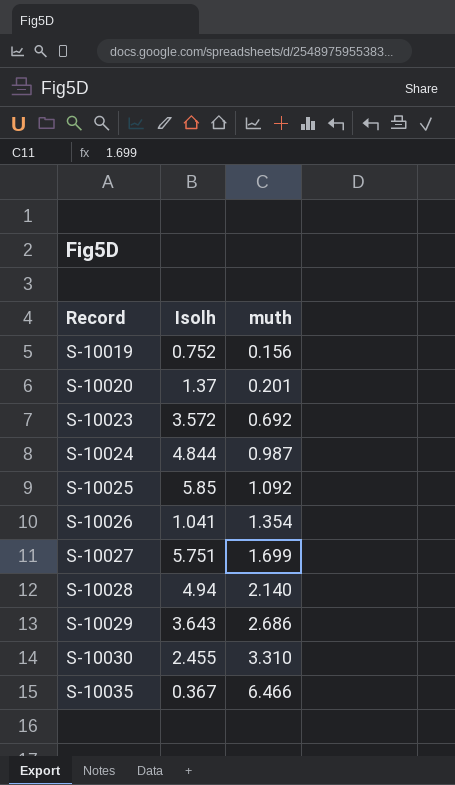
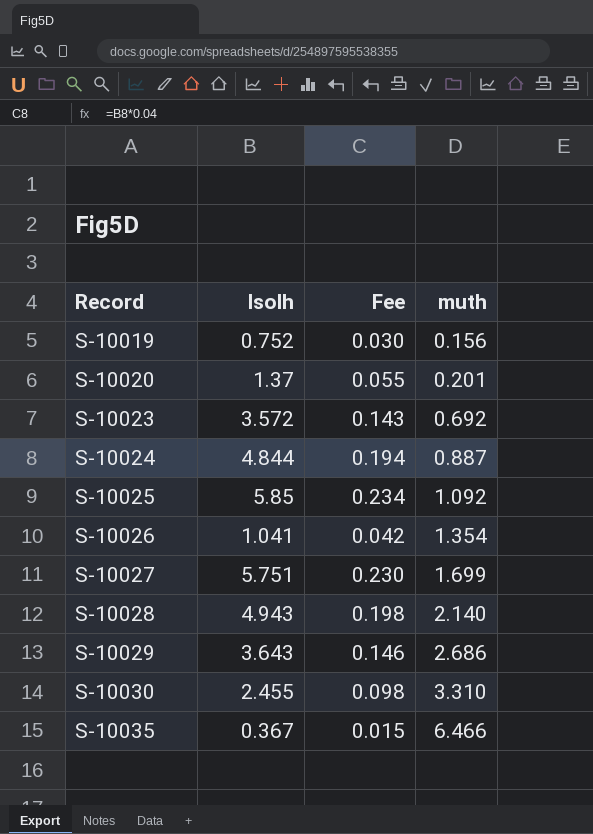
column Fee | formula: none -> [Isolh] * 0.04
S-10024 | muth: 0.987 -> 0.887
S-10028 | Isolh: 4.94 -> 4.943

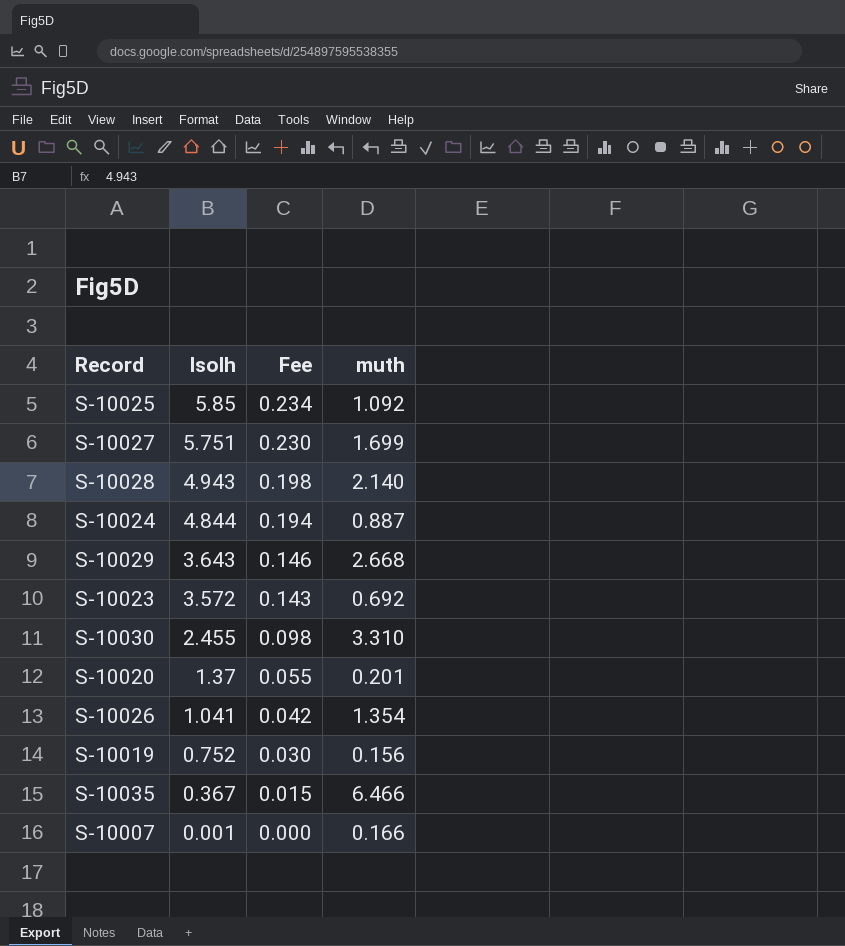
row order: Record ascending -> Isolh descending
S-10029 | muth: 2.686 -> 2.668
row S-10007: none -> 0.001 | 0.000 | 0.166

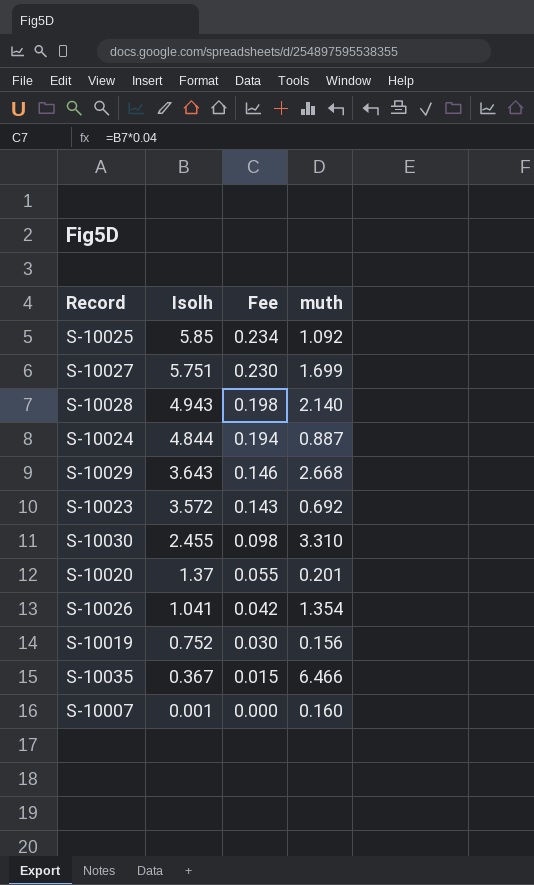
S-10007 | muth: 0.166 -> 0.160

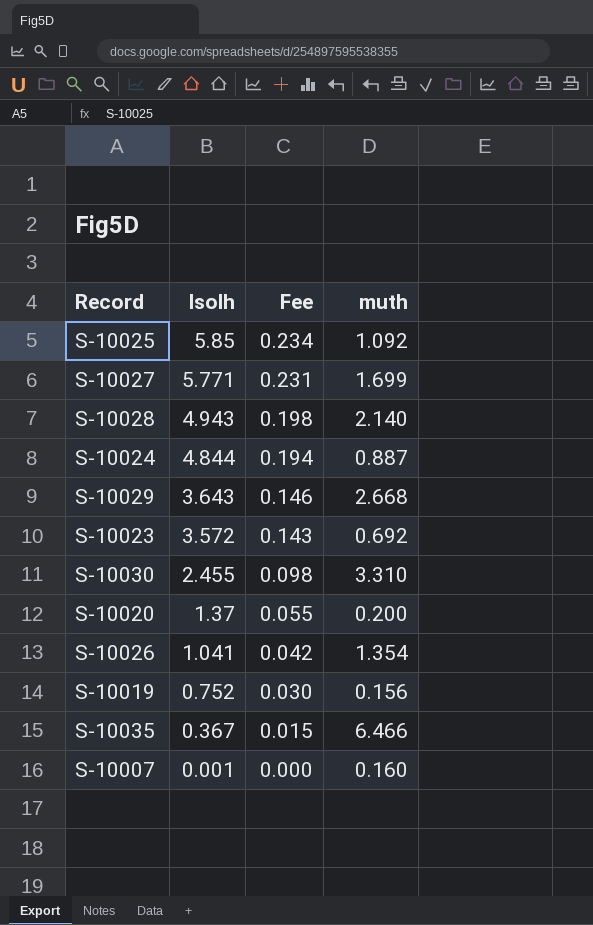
S-10027 | Isolh: 5.751 -> 5.771
S-10027 | Fee: 0.230 -> 0.231
S-10020 | muth: 0.201 -> 0.200

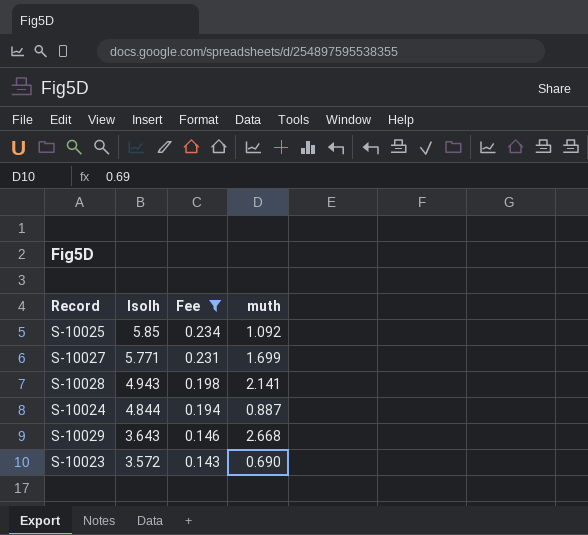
filter: none -> Fee >= 0.143
S-10028 | muth: 2.140 -> 2.141
S-10023 | muth: 0.692 -> 0.690

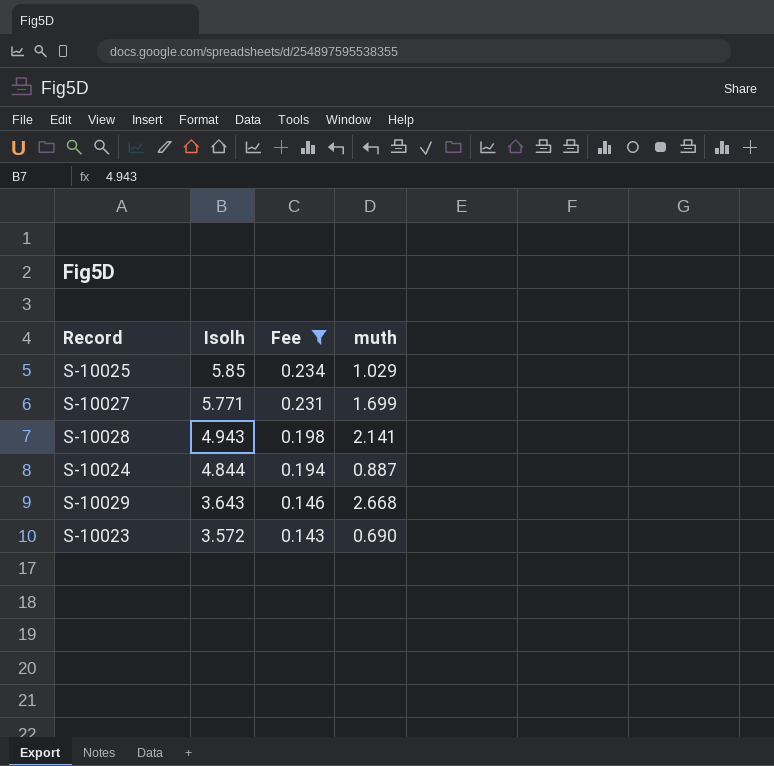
S-10025 | muth: 1.092 -> 1.029

